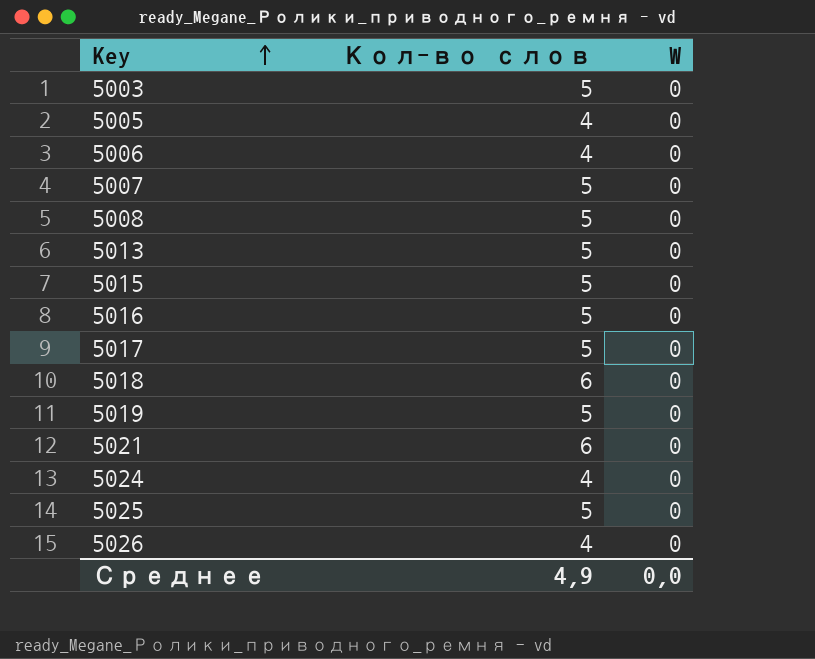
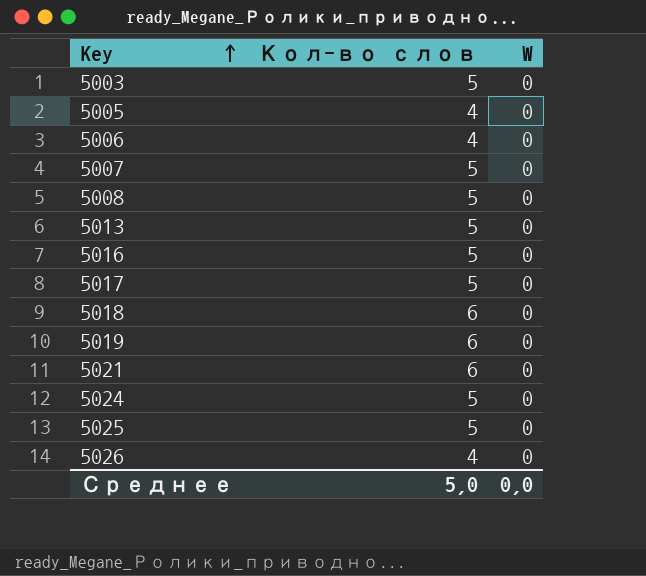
row 5015: 5 | 0 -> none
5019 | Кол-во слов: 5 -> 6
5024 | Кол-во слов: 4 -> 5
Среднее | Кол-во слов: 4,9 -> 5,0

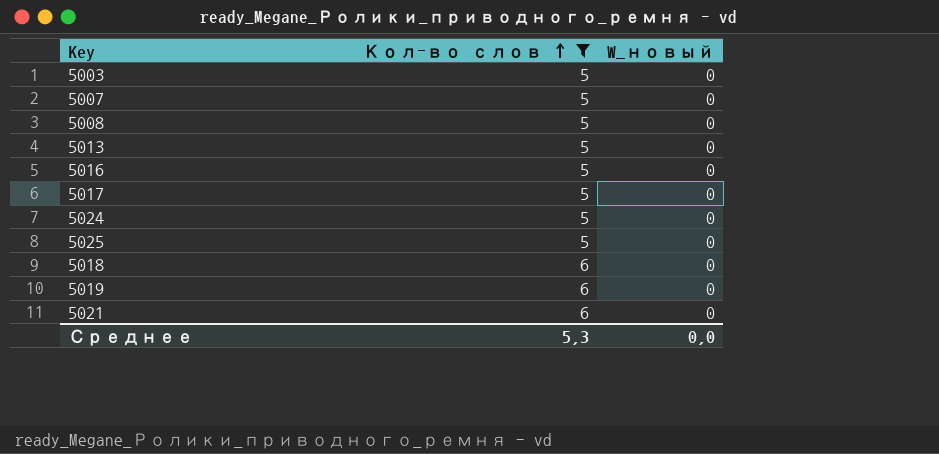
filter: none -> Кол-во слов != 4
row order: Key ascending -> Кол-во слов ascending
column name: W -> W_новый
Среднее | Кол-во слов: 5,0 -> 5,3

